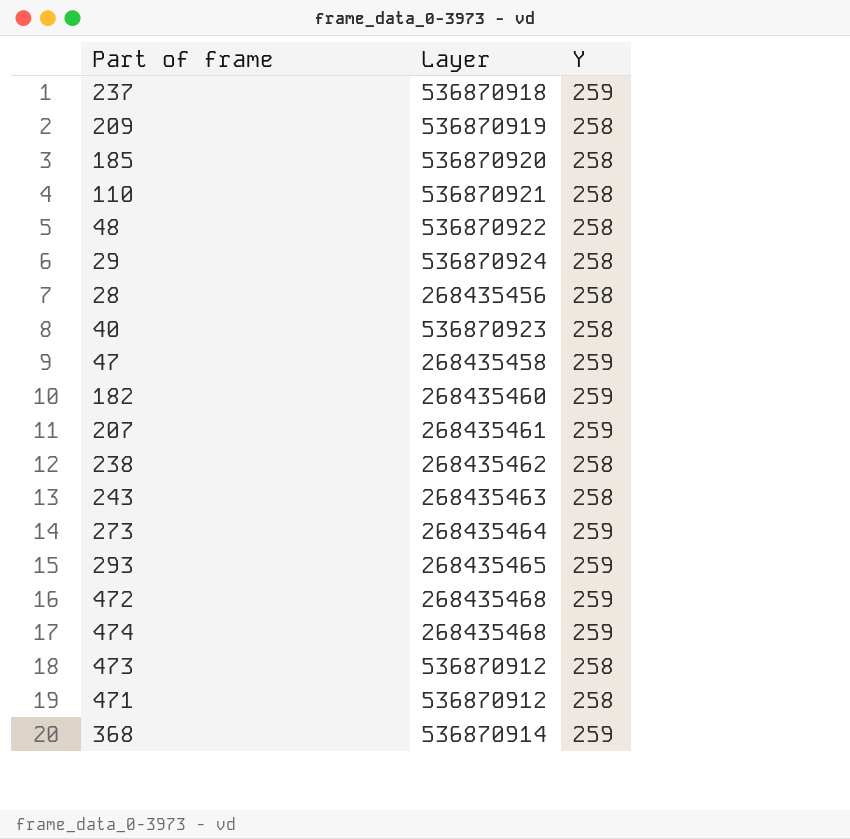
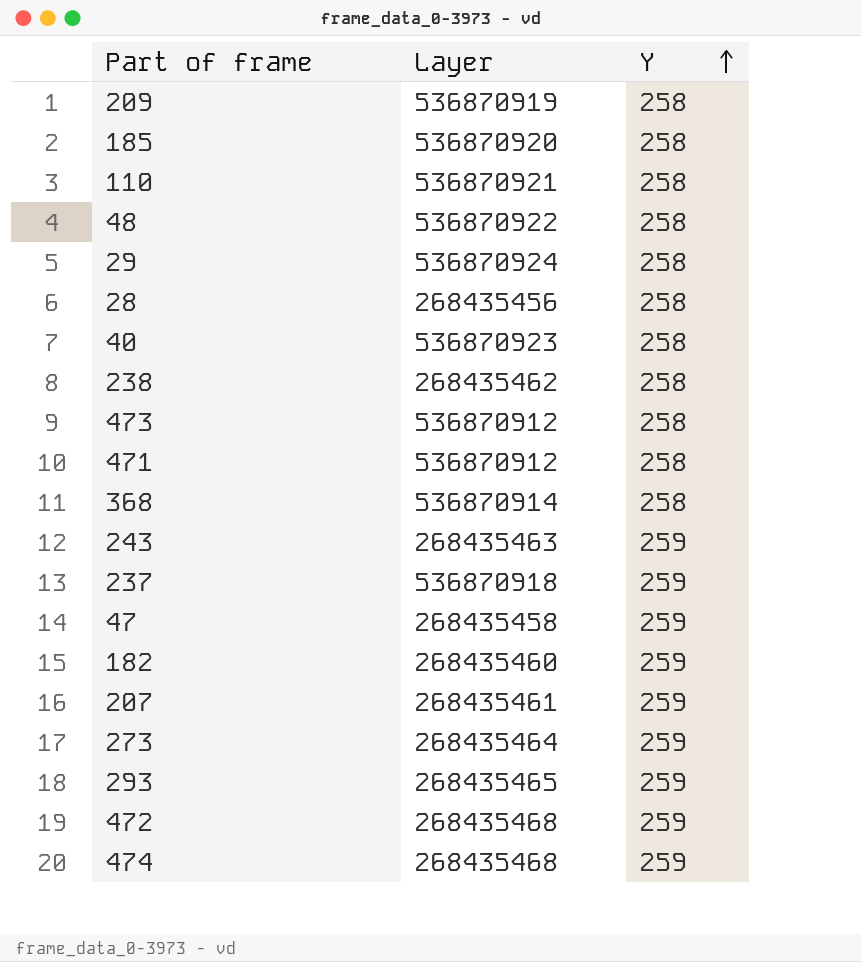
row order: none -> Y ascending
368 | Y: 259 -> 258
243 | Y: 258 -> 259

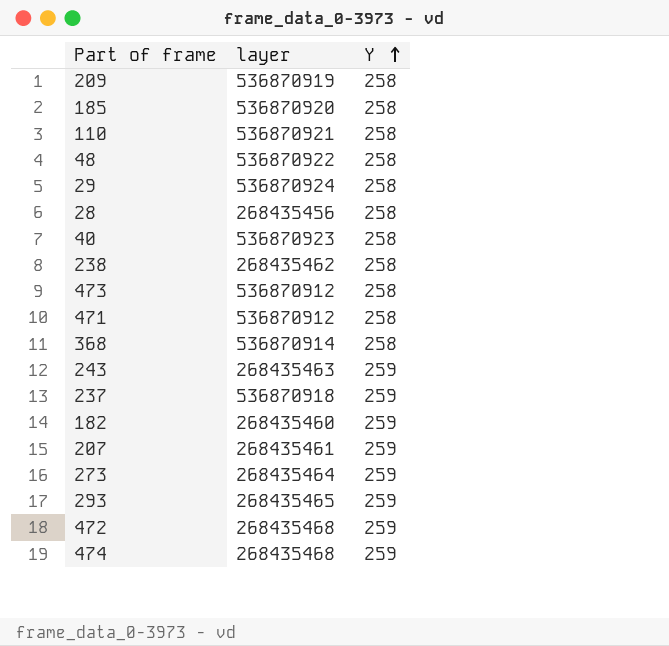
column name: Layer -> layer
row 47: 268435458 | 259 -> none

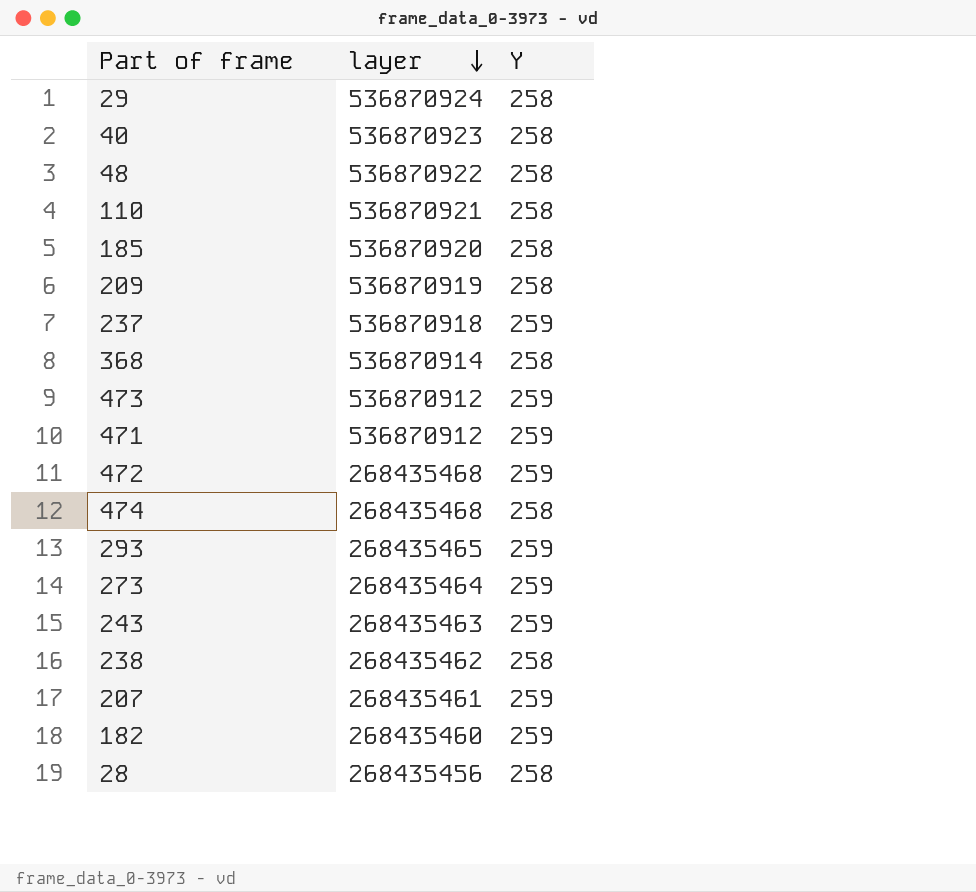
row order: Y ascending -> layer descending
473 | Y: 258 -> 259
471 | Y: 258 -> 259
474 | Y: 259 -> 258

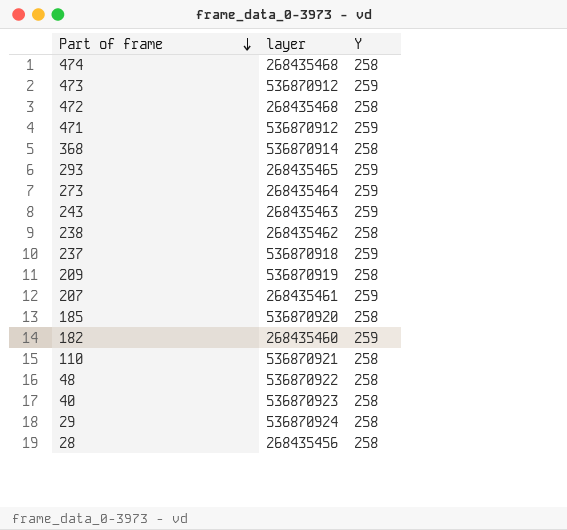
row order: layer descending -> Part of frame descending
472 | Y: 259 -> 258

